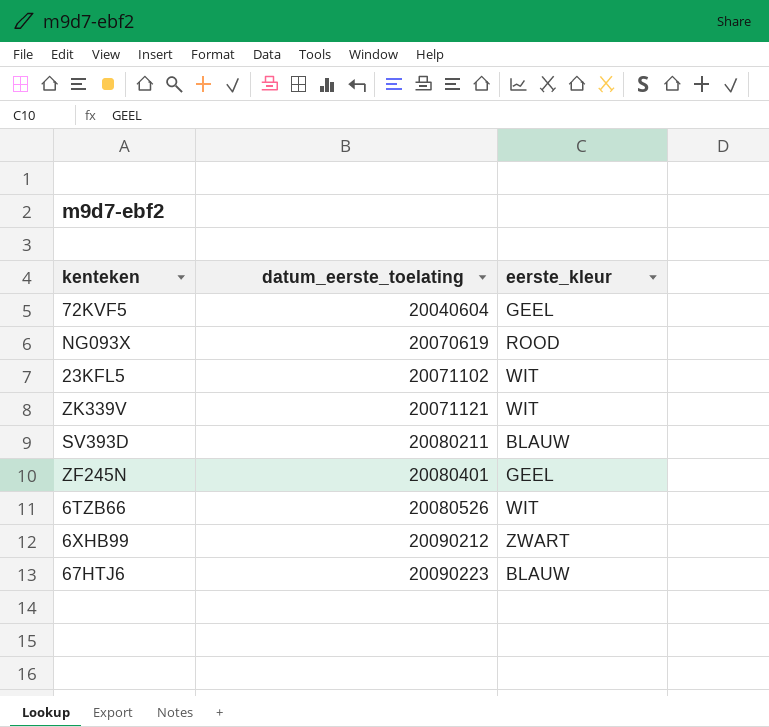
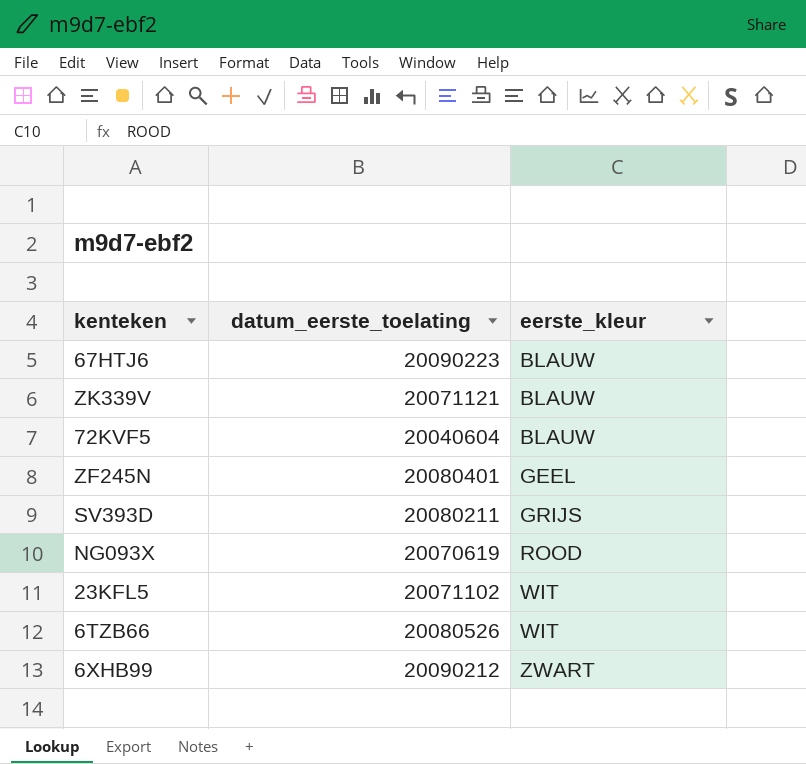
row order: datum_eerste_toelating ascending -> eerste_kleur ascending
ZK339V | eerste_kleur: WIT -> BLAUW
72KVF5 | eerste_kleur: GEEL -> BLAUW
SV393D | eerste_kleur: BLAUW -> GRIJS

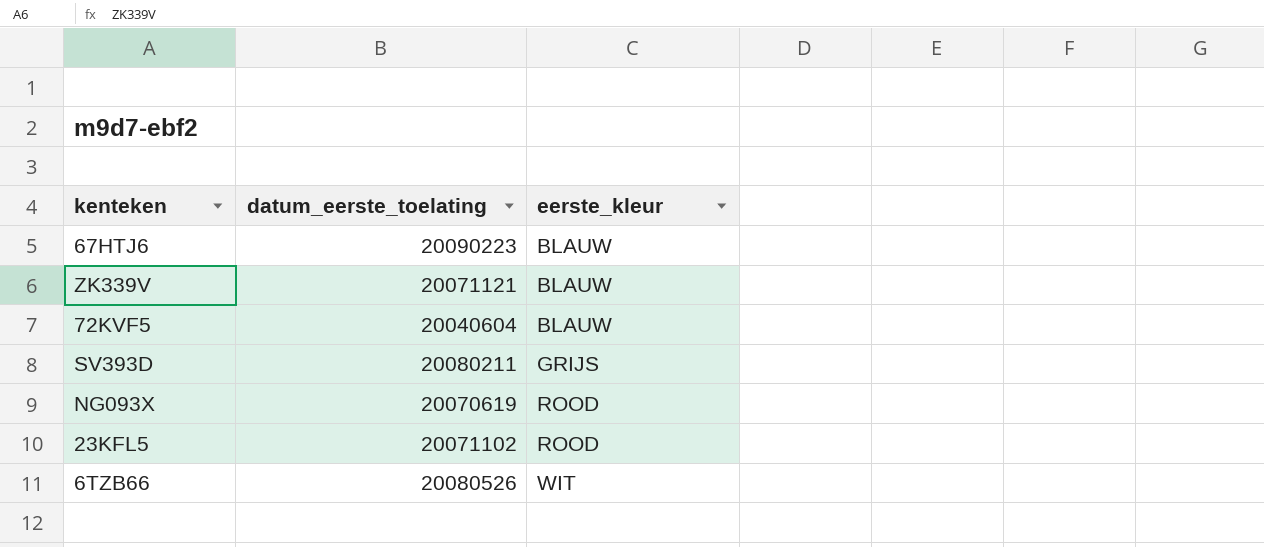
row ZF245N: 20080401 | GEEL -> none
row 6XHB99: 20090212 | ZWART -> none
23KFL5 | eerste_kleur: WIT -> ROOD

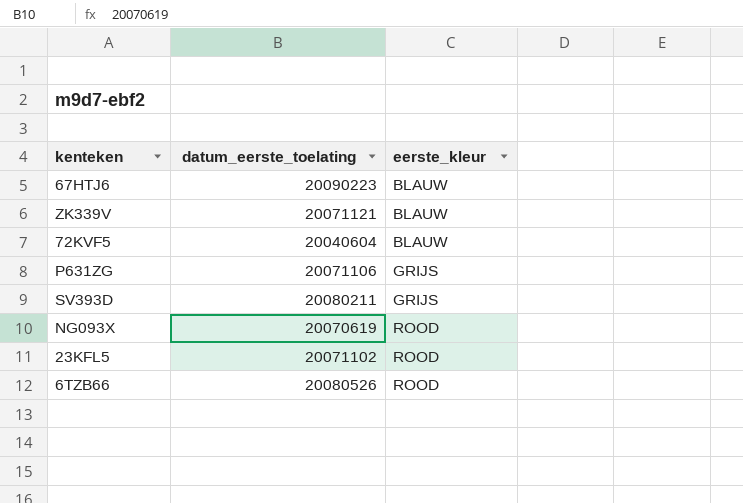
row P631ZG: none -> 20071106 | GRIJS
6TZB66 | eerste_kleur: WIT -> ROOD

